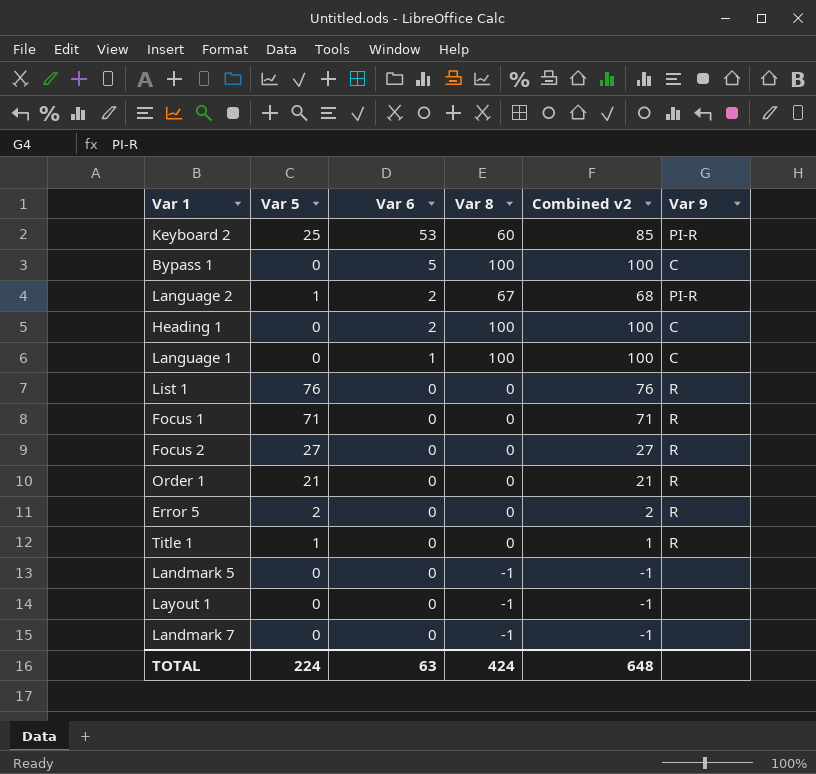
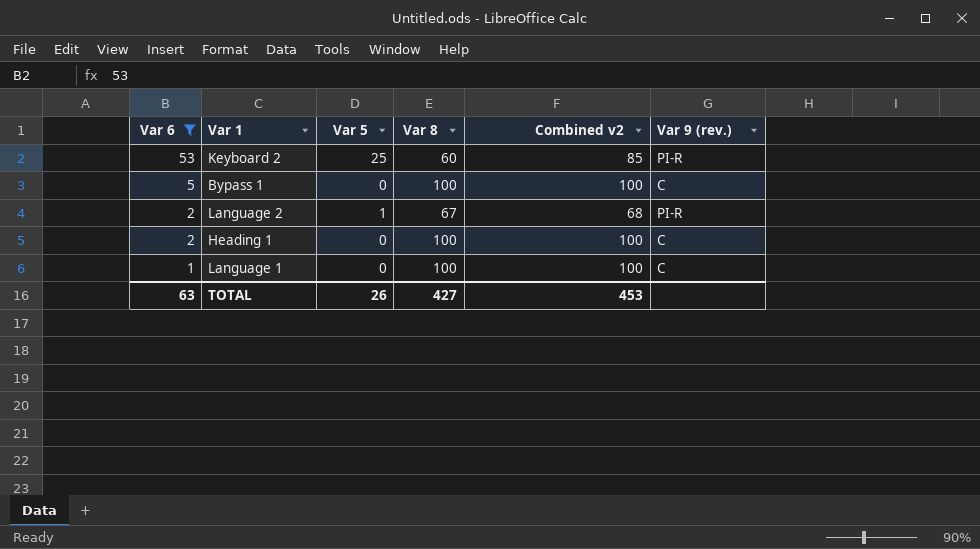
filter: none -> Var 6 != 0
column Var 6 | position: 3 -> 1
column name: Var 9 -> Var 9 (rev.)
TOTAL | Var 5: 224 -> 26
TOTAL | Var 8: 424 -> 427
TOTAL | Combined v2: 648 -> 453

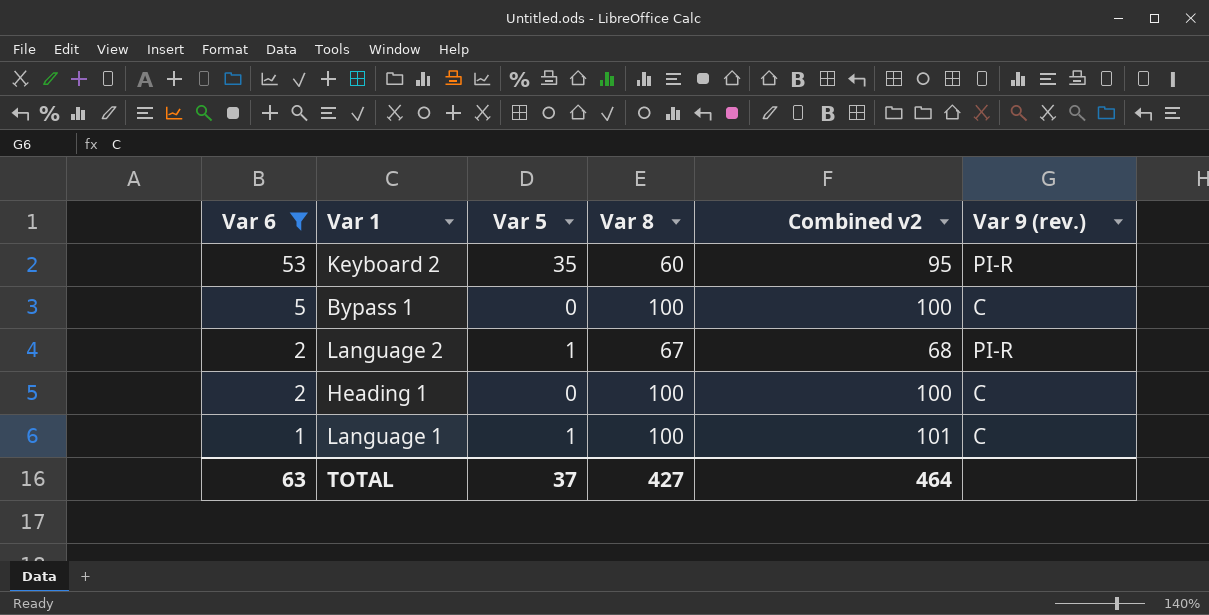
Keyboard 2 | Var 5: 25 -> 35
Keyboard 2 | Combined v2: 85 -> 95
Language 1 | Var 5: 0 -> 1
Language 1 | Combined v2: 100 -> 101
TOTAL | Var 5: 26 -> 37
TOTAL | Combined v2: 453 -> 464

